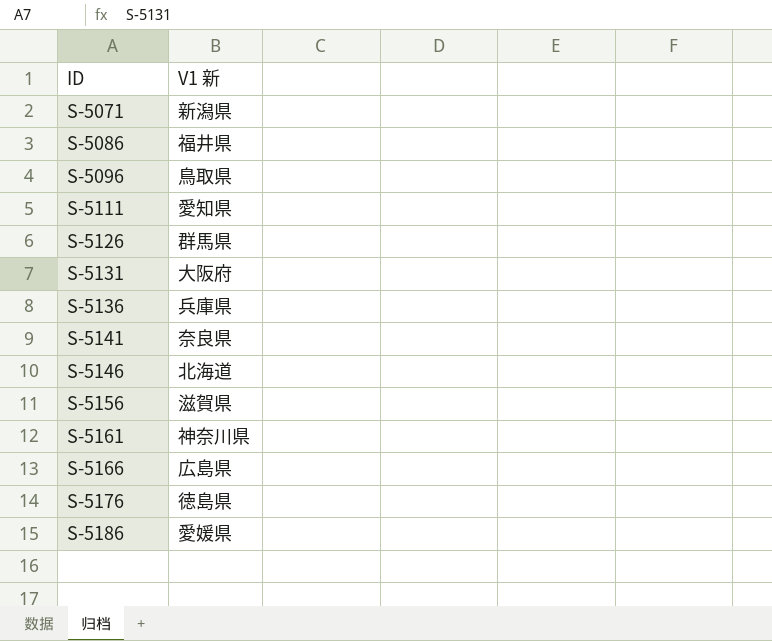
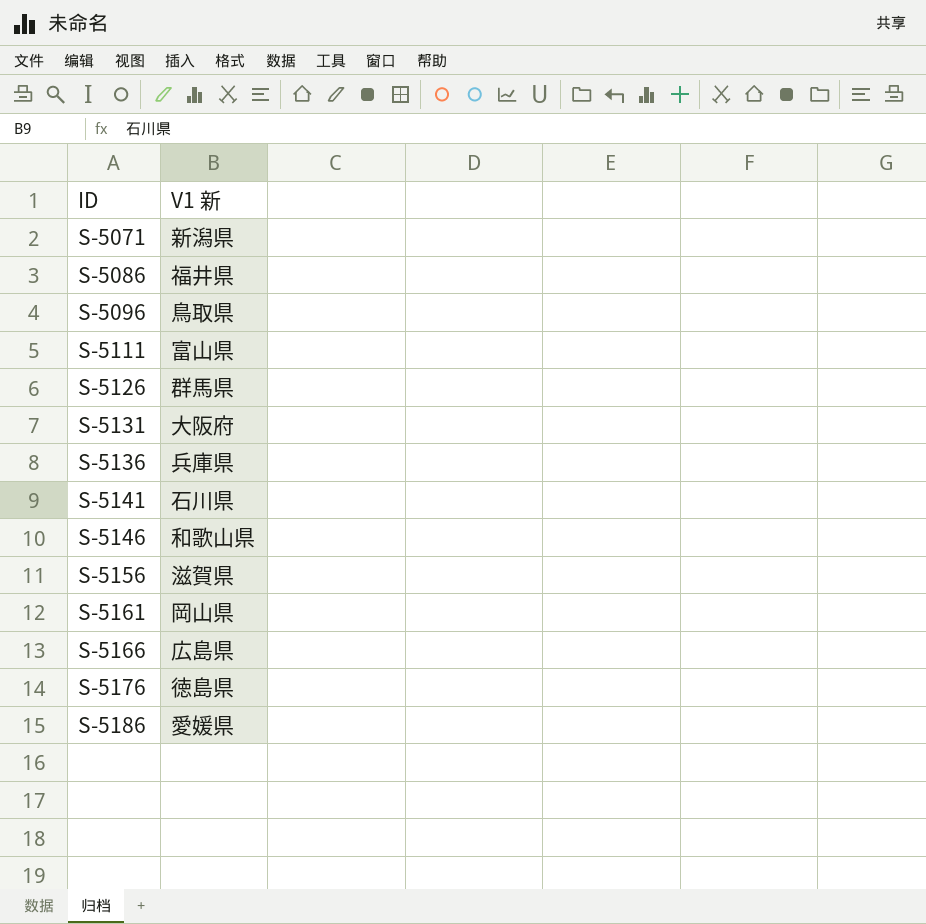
S-5111 | V1 新: 愛知県 -> 富山県
S-5141 | V1 新: 奈良県 -> 石川県
S-5146 | V1 新: 北海道 -> 和歌山県
S-5161 | V1 新: 神奈川県 -> 岡山県

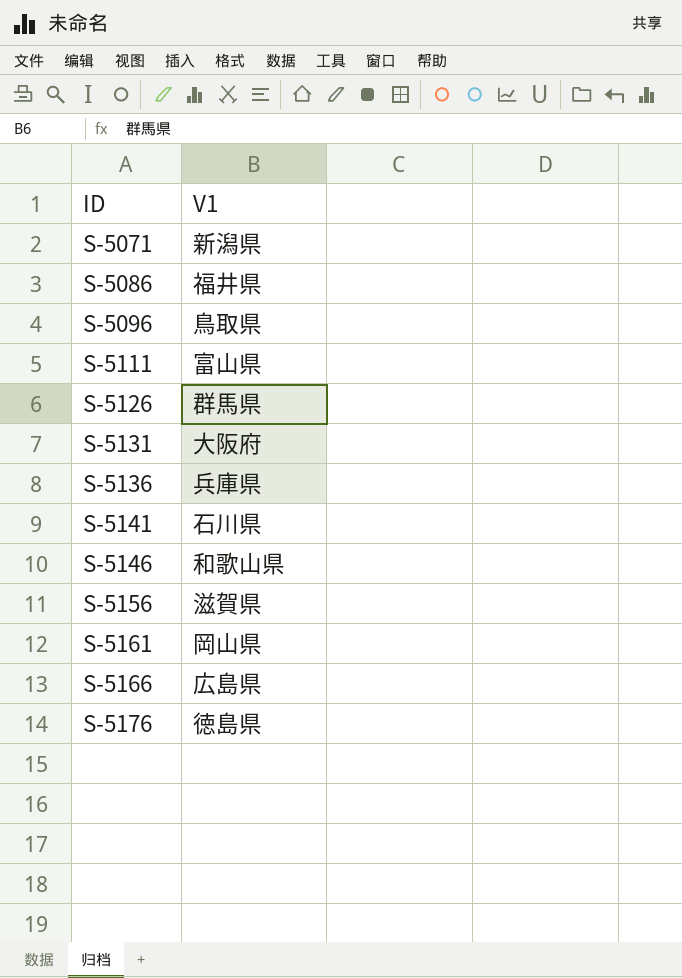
column name: V1 新 -> V1
row S-5186: 愛媛県 -> none

